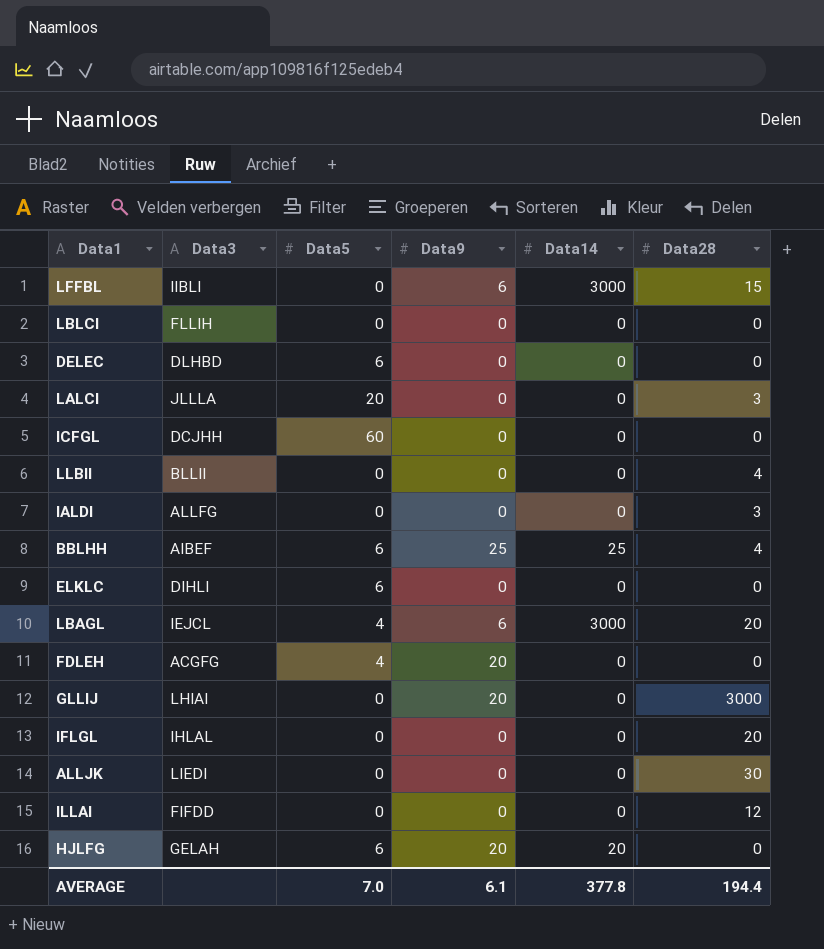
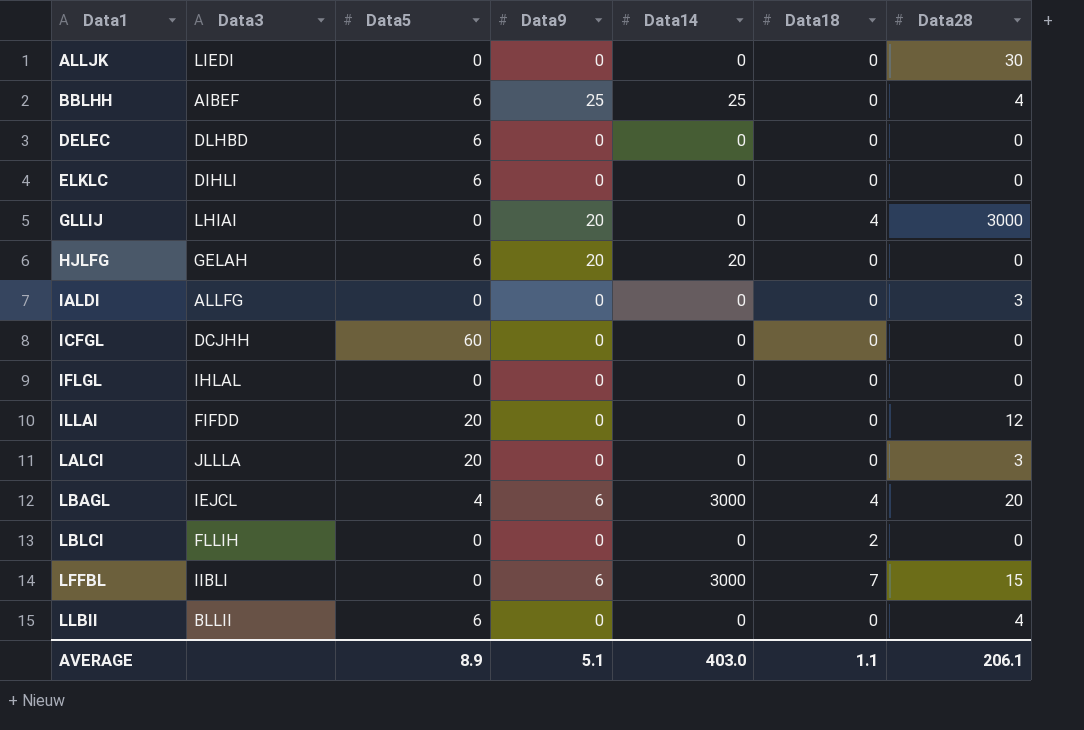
row order: none -> Data1 ascending
column Data18 | position: none -> 6
row FDLEH: ACGFG | 4 | 20 | 0 | 0 -> none
IFLGL | Data28: 20 -> 0
ILLAI | Data5: 0 -> 20
LLBII | Data5: 0 -> 6
AVERAGE | Data5: 7.0 -> 8.9
AVERAGE | Data9: 6.1 -> 5.1
AVERAGE | Data14: 377.8 -> 403.0
AVERAGE | Data28: 194.4 -> 206.1

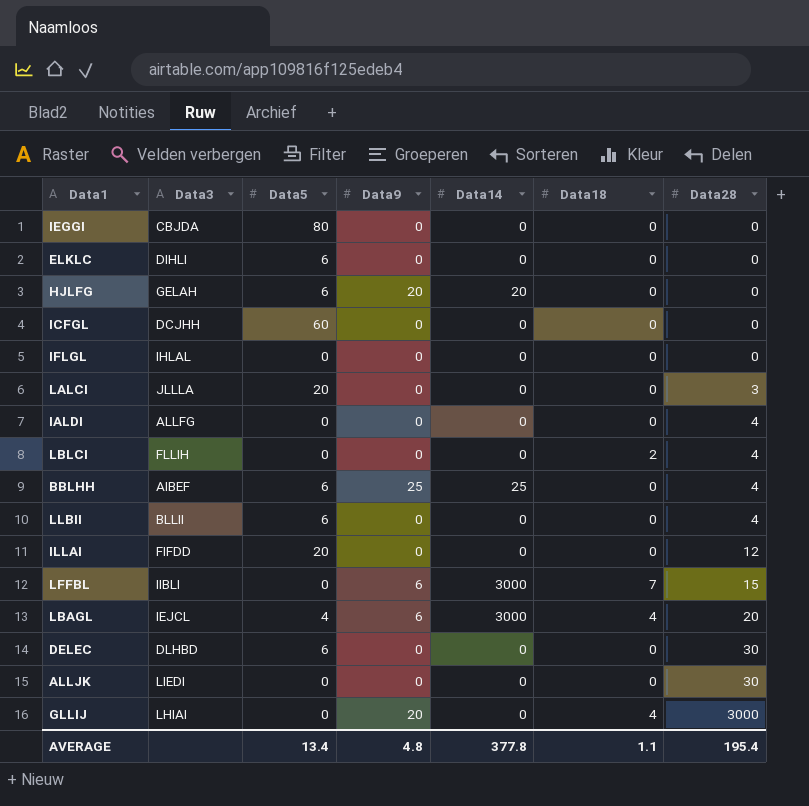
row order: Data1 ascending -> Data28 ascending
row IEGGI: none -> CBJDA | 80 | 0 | 0 | 0 | 0
IALDI | Data28: 3 -> 4
LBLCI | Data28: 0 -> 4
DELEC | Data28: 0 -> 30
AVERAGE | Data5: 8.9 -> 13.4
AVERAGE | Data9: 5.1 -> 4.8
AVERAGE | Data14: 403.0 -> 377.8
AVERAGE | Data28: 206.1 -> 195.4

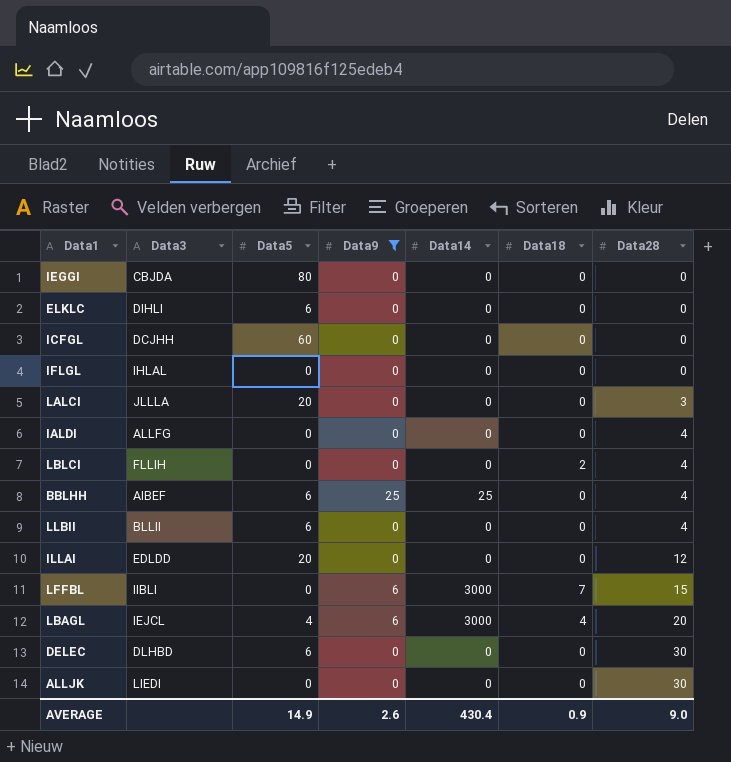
filter: none -> Data9 != 20
ILLAI | Data3: FIFDD -> EDLDD
AVERAGE | Data5: 13.4 -> 14.9
AVERAGE | Data9: 4.8 -> 2.6
AVERAGE | Data14: 377.8 -> 430.4
AVERAGE | Data18: 1.1 -> 0.9
AVERAGE | Data28: 195.4 -> 9.0

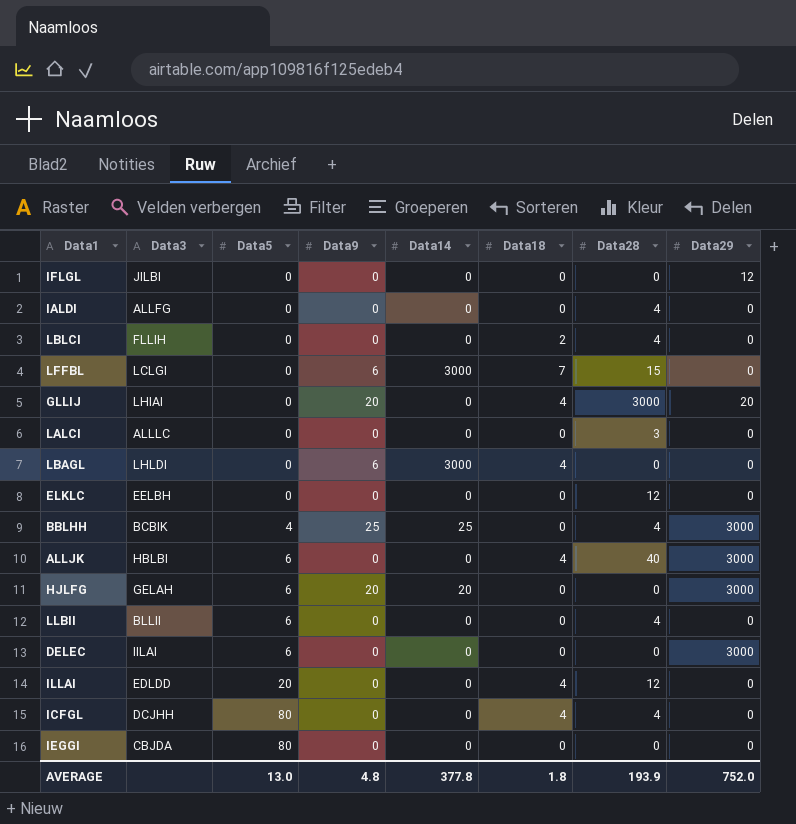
filter: Data9 != 20 -> none
row order: Data28 ascending -> Data5 ascending
column Data29 | position: none -> 8
IFLGL | Data3: IHLAL -> JILBI
LFFBL | Data3: IIBLI -> LCLGI
LALCI | Data3: JLLLA -> ALLLC
LALCI | Data5: 20 -> 0
LBAGL | Data3: IEJCL -> LHLDI
LBAGL | Data5: 4 -> 0
LBAGL | Data28: 20 -> 0
ELKLC | Data3: DIHLI -> EELBH
ELKLC | Data5: 6 -> 0
ELKLC | Data28: 0 -> 12
BBLHH | Data3: AIBEF -> BCBIK
BBLHH | Data5: 6 -> 4
ALLJK | Data3: LIEDI -> HBLBI
ALLJK | Data5: 0 -> 6
ALLJK | Data18: 0 -> 4
ALLJK | Data28: 30 -> 40
DELEC | Data3: DLHBD -> IILAI
DELEC | Data28: 30 -> 0
ILLAI | Data18: 0 -> 4
ICFGL | Data5: 60 -> 80
ICFGL | Data18: 0 -> 4
ICFGL | Data28: 0 -> 4
AVERAGE | Data5: 14.9 -> 13.0
AVERAGE | Data9: 2.6 -> 4.8
AVERAGE | Data14: 430.4 -> 377.8
AVERAGE | Data18: 0.9 -> 1.8
AVERAGE | Data28: 9.0 -> 193.9

